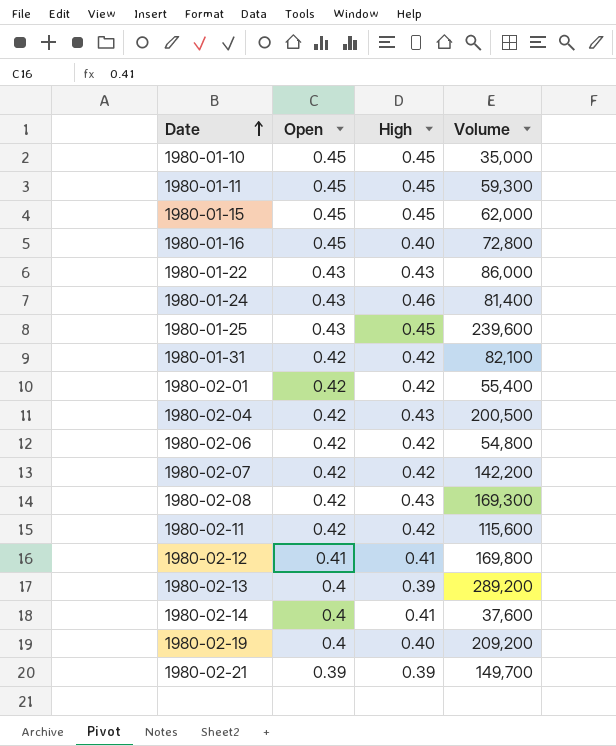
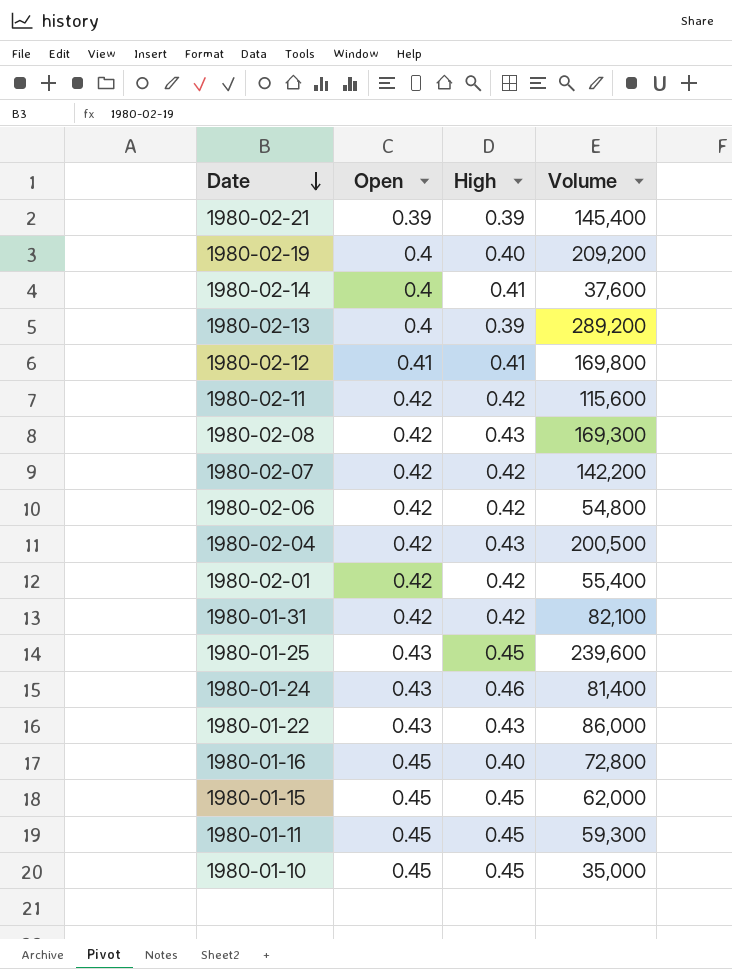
row order: Date ascending -> Date descending
1980-02-21 | Volume: 149,700 -> 145,400

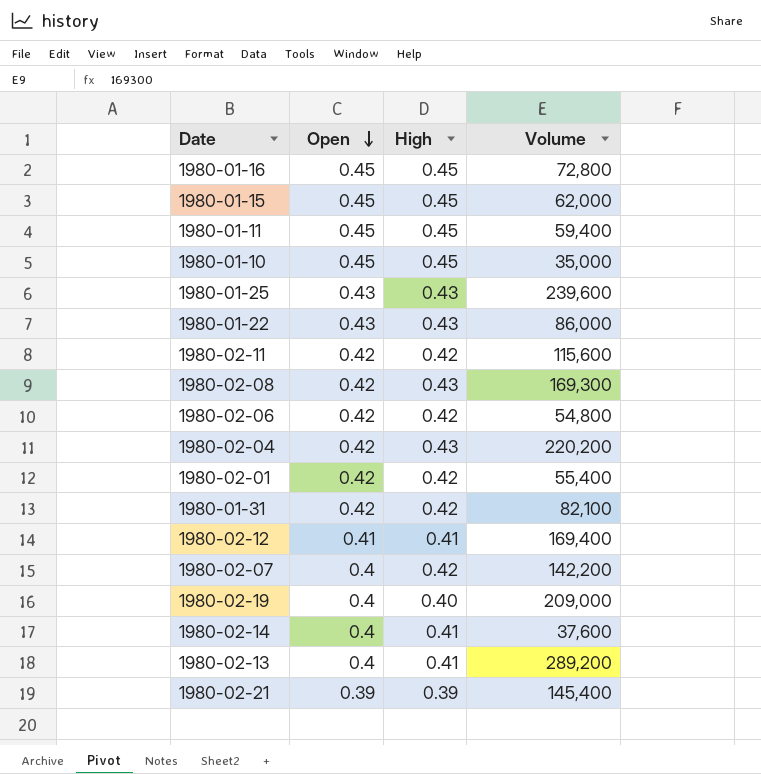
row order: Date descending -> Open descending
row 1980-01-24: 0.43 | 0.46 | 81,400 -> none
1980-01-16 | High: 0.40 -> 0.45
1980-01-11 | Volume: 59,300 -> 59,400
1980-01-25 | High: 0.45 -> 0.43
1980-02-04 | Volume: 200,500 -> 220,200
1980-02-12 | Volume: 169,800 -> 169,400
1980-02-07 | Open: 0.42 -> 0.4
1980-02-19 | Volume: 209,200 -> 209,000
1980-02-13 | High: 0.39 -> 0.41

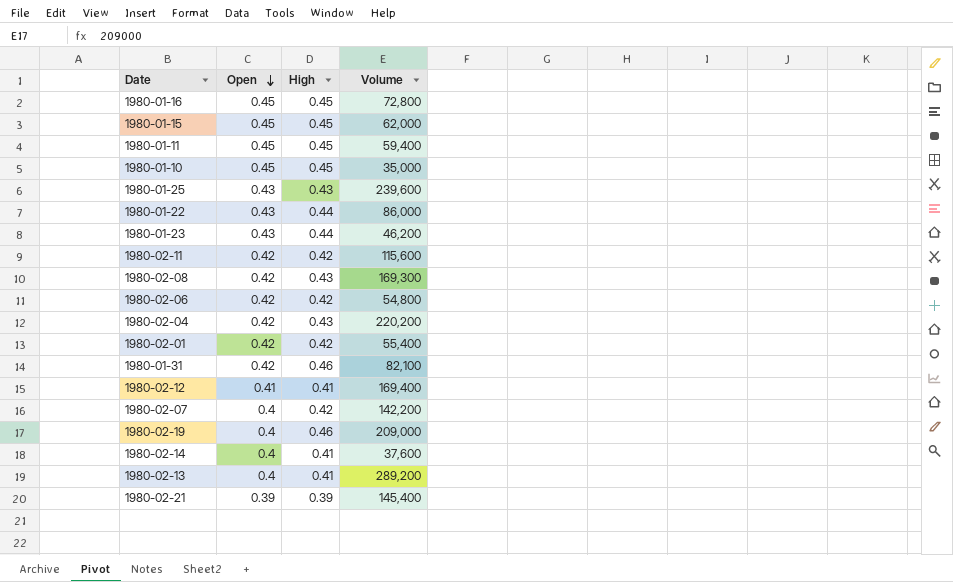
1980-01-22 | High: 0.43 -> 0.44
row 1980-01-23: none -> 0.43 | 0.44 | 46,200
1980-01-31 | High: 0.42 -> 0.46
1980-02-19 | High: 0.40 -> 0.46

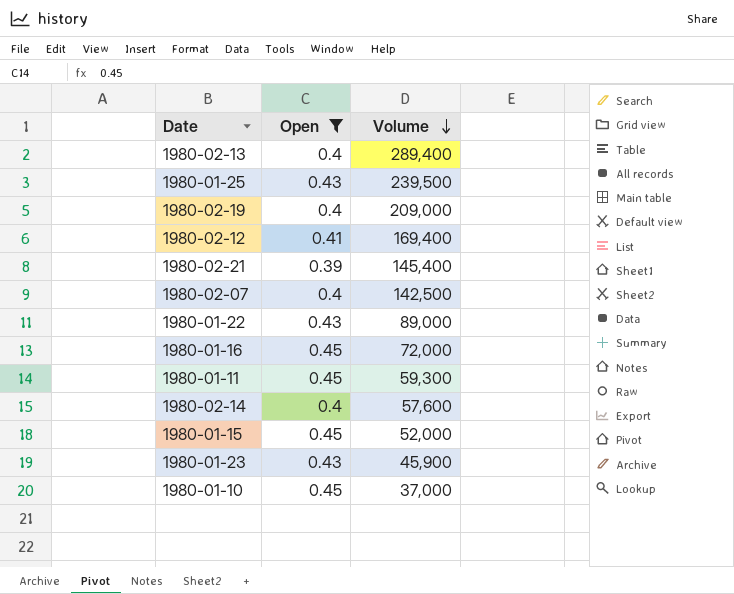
filter: none -> Open != 0.42
row order: Open descending -> Volume descending
column High | position: 3 -> none
1980-02-13 | Volume: 289,200 -> 289,400
1980-01-25 | Volume: 239,600 -> 239,500
1980-02-07 | Volume: 142,200 -> 142,500
1980-01-22 | Volume: 86,000 -> 89,000
1980-01-16 | Volume: 72,800 -> 72,000
1980-01-11 | Volume: 59,400 -> 59,300
1980-02-14 | Volume: 37,600 -> 57,600
1980-01-15 | Volume: 62,000 -> 52,000
1980-01-23 | Volume: 46,200 -> 45,900
1980-01-10 | Volume: 35,000 -> 37,000

